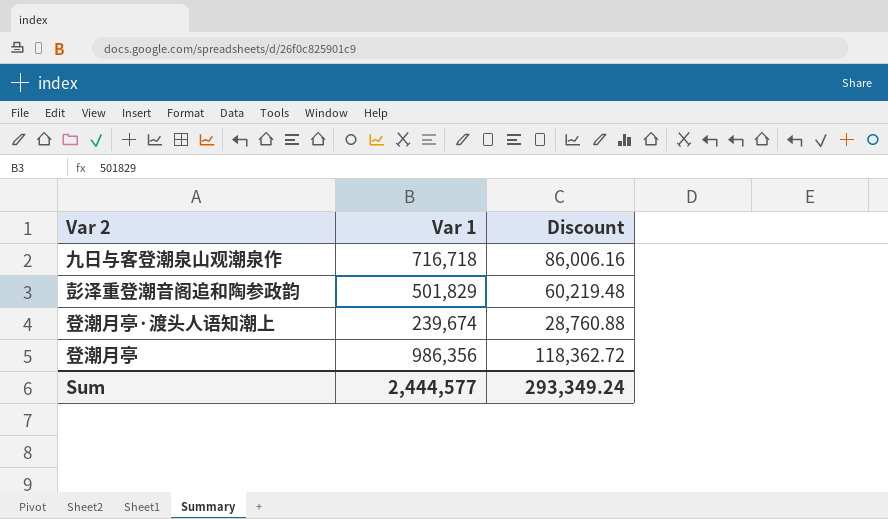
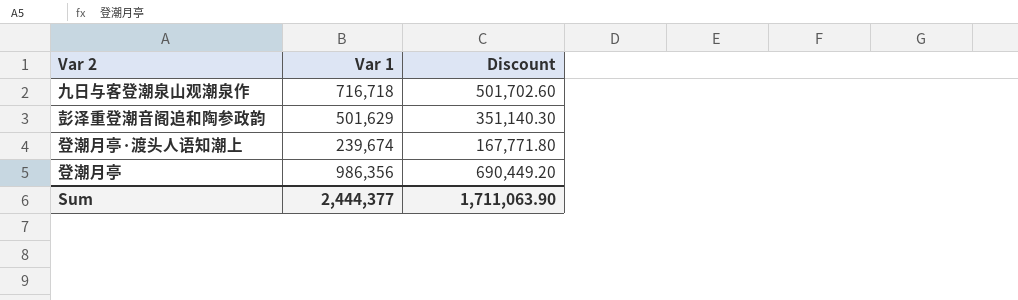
column Discount | formula: [Var 1] * 0.12 -> [Var 1] * 0.7
彭泽重登潮音阁追和陶参政韵 | Var 1: 501,829 -> 501,629
Sum | Var 1: 2,444,577 -> 2,444,377
Sum | Discount: 293,349.24 -> 1,711,063.90

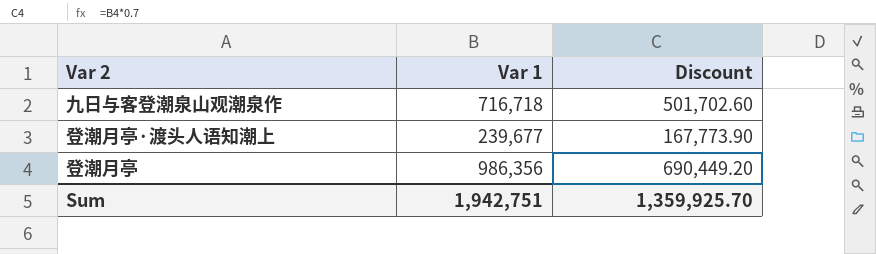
row 彭泽重登潮音阁追和陶参政韵: 501,629 | 351,140.30 -> none
登潮月亭·渡头人语知潮上 | Var 1: 239,674 -> 239,677
登潮月亭·渡头人语知潮上 | Discount: 167,771.80 -> 167,773.90
Sum | Var 1: 2,444,377 -> 1,942,751
Sum | Discount: 1,711,063.90 -> 1,359,925.70

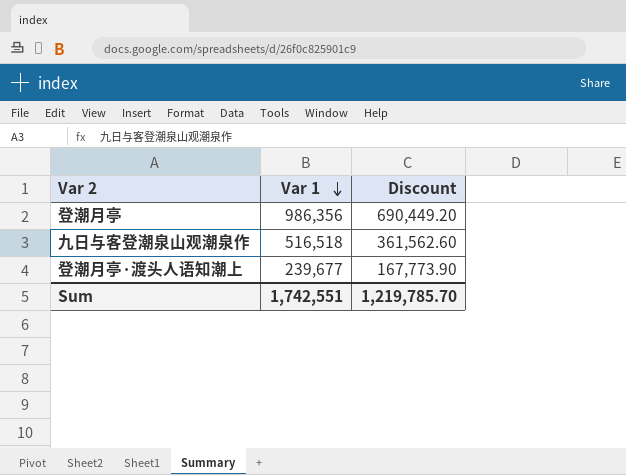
row order: none -> Var 1 descending
九日与客登潮泉山观潮泉作 | Var 1: 716,718 -> 516,518
九日与客登潮泉山观潮泉作 | Discount: 501,702.60 -> 361,562.60
Sum | Var 1: 1,942,751 -> 1,742,551
Sum | Discount: 1,359,925.70 -> 1,219,785.70

